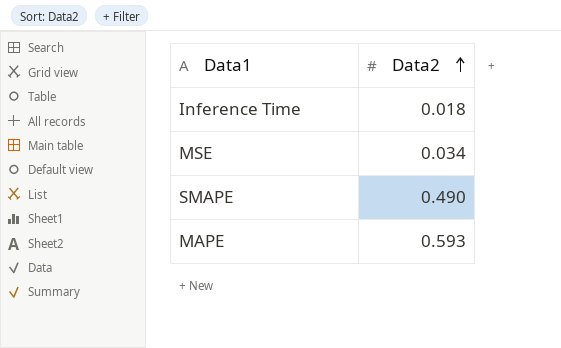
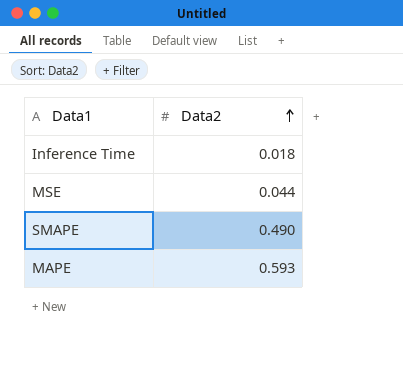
MSE | Data2: 0.034 -> 0.044

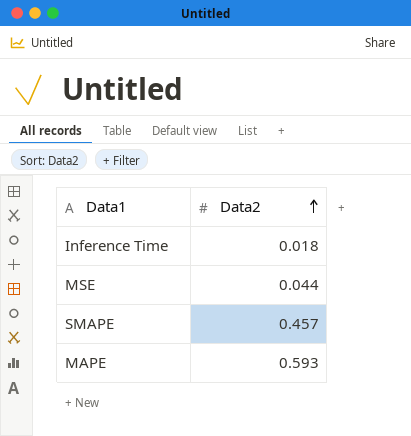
SMAPE | Data2: 0.490 -> 0.457

